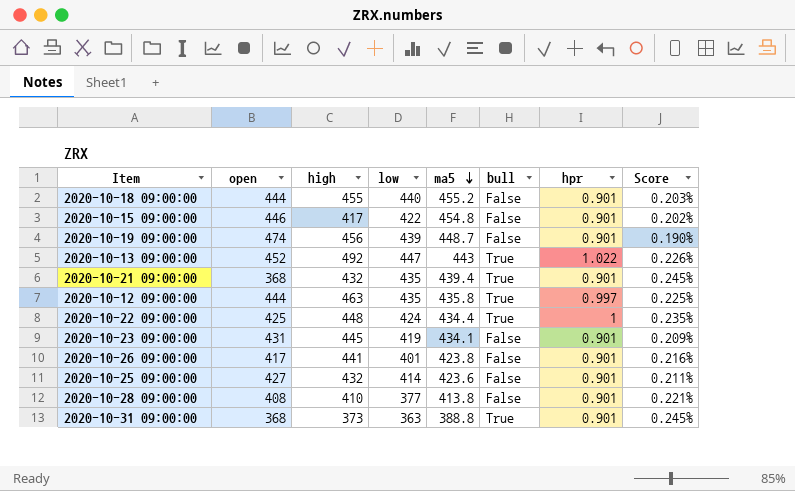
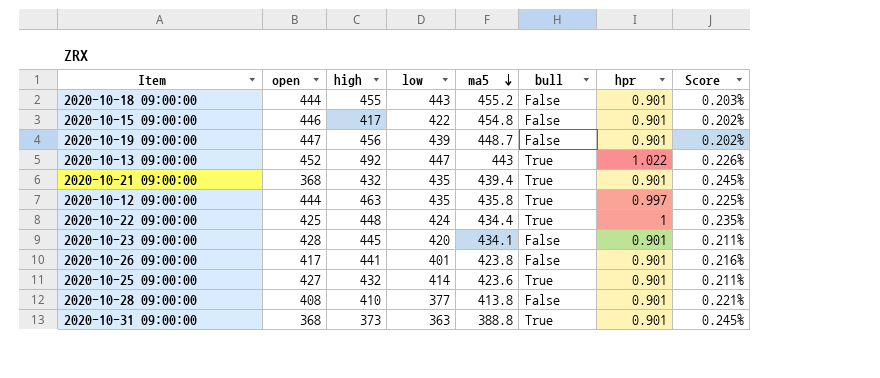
2020-10-18 09:00:00 | low: 440 -> 443
2020-10-19 09:00:00 | open: 474 -> 447
2020-10-19 09:00:00 | Score: 0.190% -> 0.202%
2020-10-23 09:00:00 | open: 431 -> 428
2020-10-23 09:00:00 | low: 419 -> 420
2020-10-23 09:00:00 | Score: 0.209% -> 0.211%
2020-10-25 09:00:00 | bull: False -> True

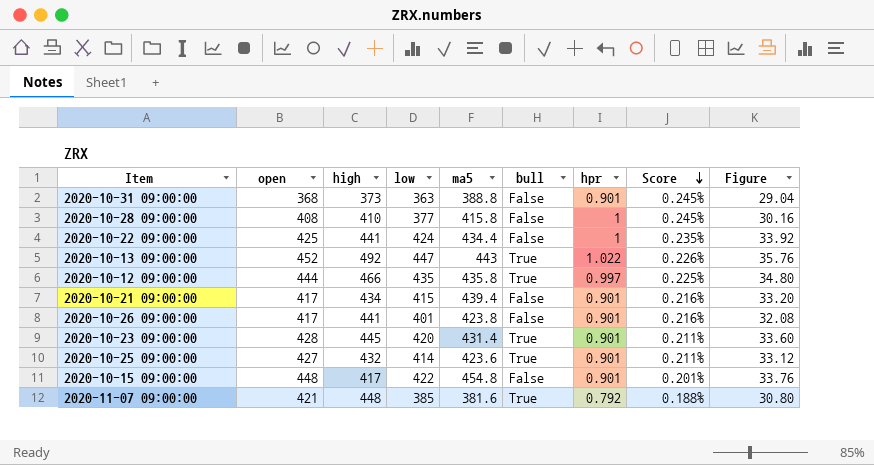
row order: ma5 descending -> Score descending
column Figure | formula: none -> [low] * 0.08
row 2020-10-18 09:00:00: 444 | 455 | 443 | 455.2 | False | 0.901 | 0.203% -> none
row 2020-10-19 09:00:00: 447 | 456 | 439 | 448.7 | False | 0.901 | 0.202% -> none
2020-10-31 09:00:00 | bull: True -> False
2020-10-28 09:00:00 | ma5: 413.8 -> 415.8
2020-10-28 09:00:00 | hpr: 0.901 -> 1
2020-10-28 09:00:00 | Score: 0.221% -> 0.245%
2020-10-22 09:00:00 | high: 448 -> 441
2020-10-22 09:00:00 | bull: True -> False
2020-10-12 09:00:00 | high: 463 -> 466
2020-10-21 09:00:00 | open: 368 -> 417
2020-10-21 09:00:00 | high: 432 -> 434
2020-10-21 09:00:00 | low: 435 -> 415
2020-10-21 09:00:00 | bull: True -> False
2020-10-21 09:00:00 | Score: 0.245% -> 0.216%
2020-10-23 09:00:00 | ma5: 434.1 -> 431.4
2020-10-23 09:00:00 | bull: False -> True
2020-10-15 09:00:00 | open: 446 -> 448
2020-10-15 09:00:00 | Score: 0.202% -> 0.201%
row 2020-11-07 09:00:00: none -> 421 | 448 | 385 | 381.6 | True | 0.792 | 0.188% | 30.80

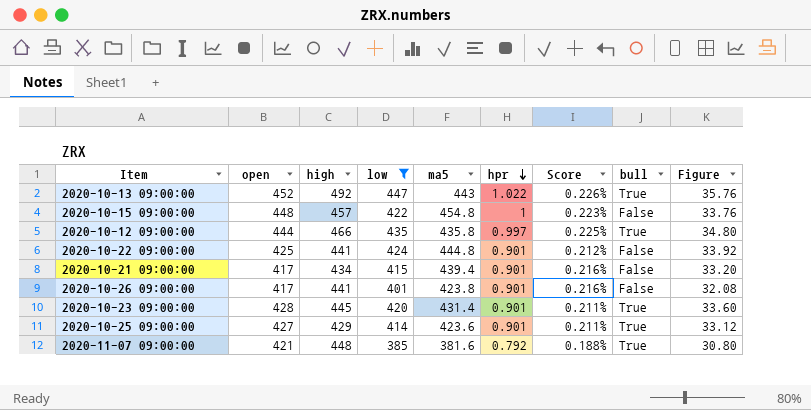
filter: none -> low >= 385
row order: Score descending -> hpr descending
column bull | position: 6 -> 8
2020-10-15 09:00:00 | high: 417 -> 457
2020-10-15 09:00:00 | hpr: 0.901 -> 1
2020-10-15 09:00:00 | Score: 0.201% -> 0.223%
2020-10-22 09:00:00 | ma5: 434.4 -> 444.8
2020-10-22 09:00:00 | hpr: 1 -> 0.901
2020-10-22 09:00:00 | Score: 0.235% -> 0.212%
2020-10-25 09:00:00 | high: 432 -> 429

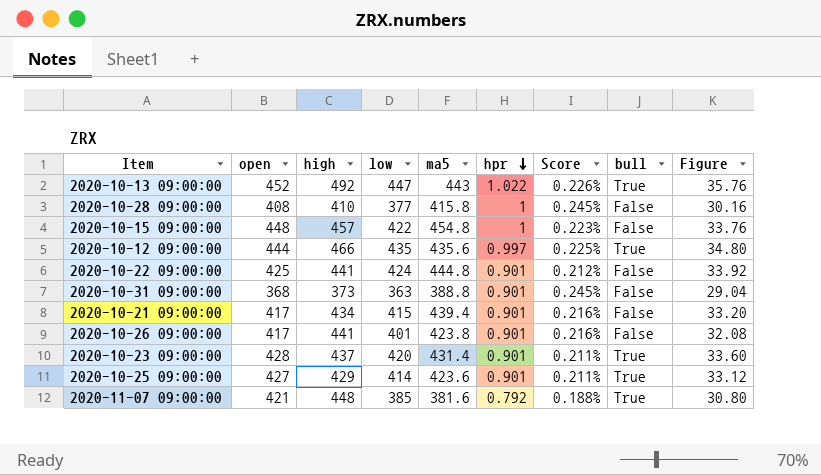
filter: low >= 385 -> none
2020-10-12 09:00:00 | ma5: 435.8 -> 435.6
2020-10-23 09:00:00 | high: 445 -> 437

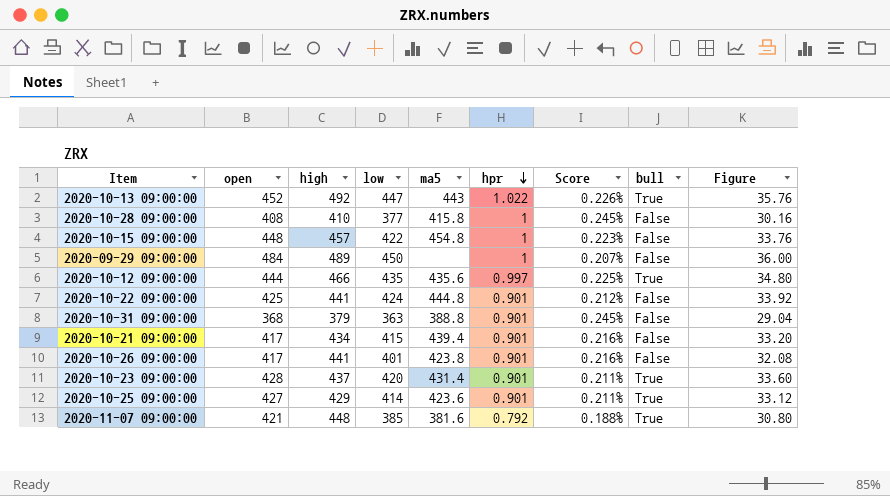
row 2020-09-29 09:00:00: none -> 484 | 489 | 450 | none | 1 | 0.207% | False | 36.00
2020-10-31 09:00:00 | high: 373 -> 379

